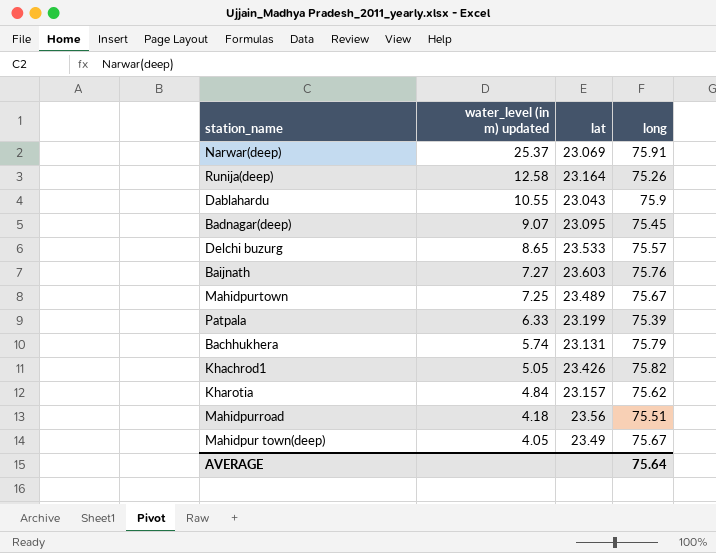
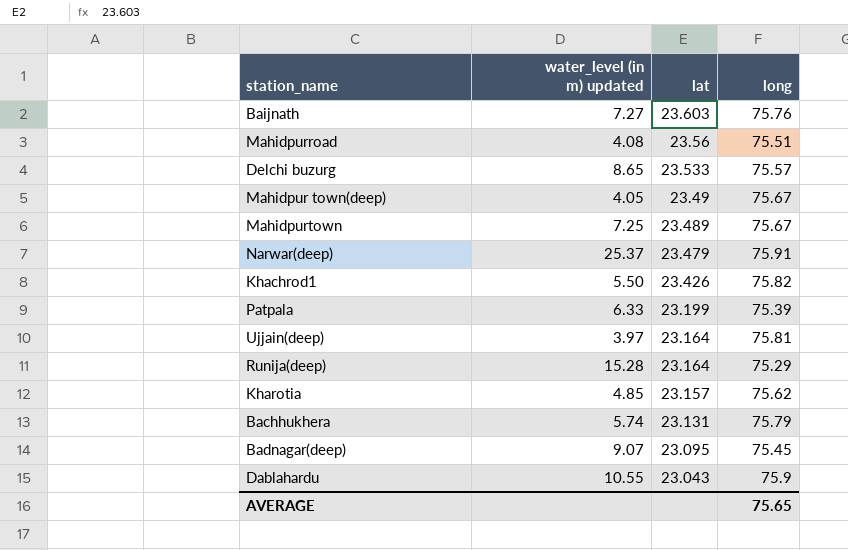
row order: water_level (in m) updated descending -> lat descending
Mahidpurroad | water_level (in m) updated: 4.18 -> 4.08
Narwar(deep) | lat: 23.069 -> 23.479
Khachrod1 | water_level (in m) updated: 5.05 -> 5.50
row Ujjain(deep): none -> 3.97 | 23.164 | 75.81
Runija(deep) | water_level (in m) updated: 12.58 -> 15.28
Runija(deep) | long: 75.26 -> 75.29
Kharotia | water_level (in m) updated: 4.84 -> 4.85
AVERAGE | long: 75.64 -> 75.65

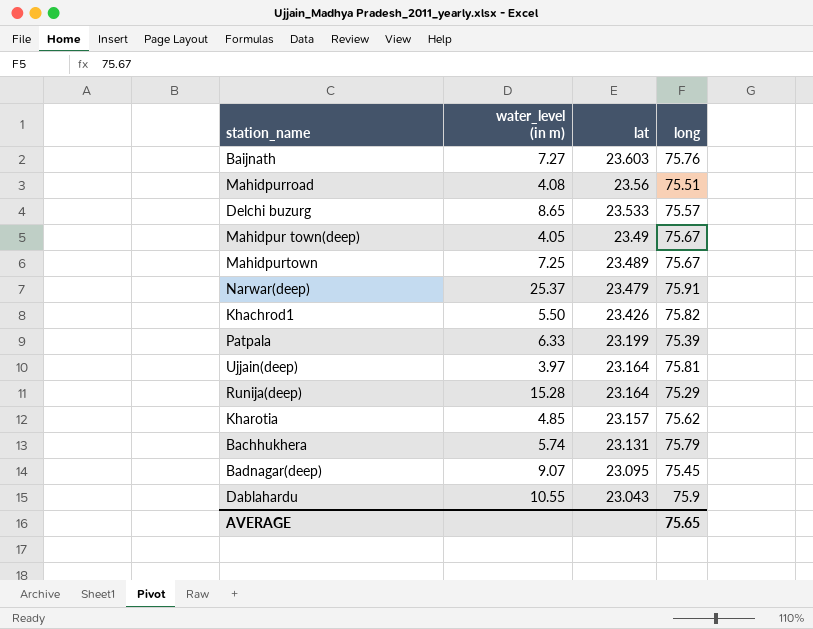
column name: water_level (in m) updated -> water_level (in m)

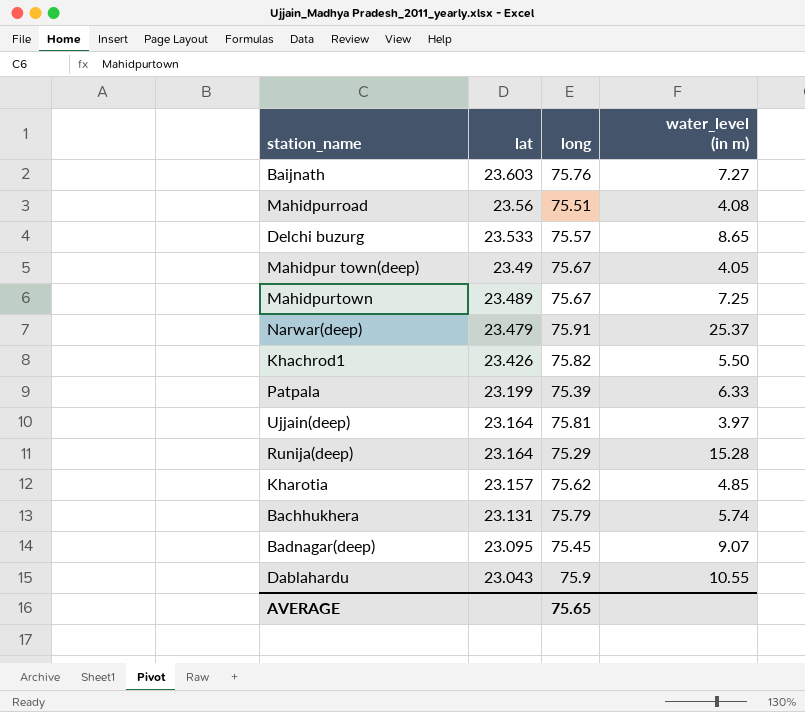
column water_level (in m) | position: 2 -> 4

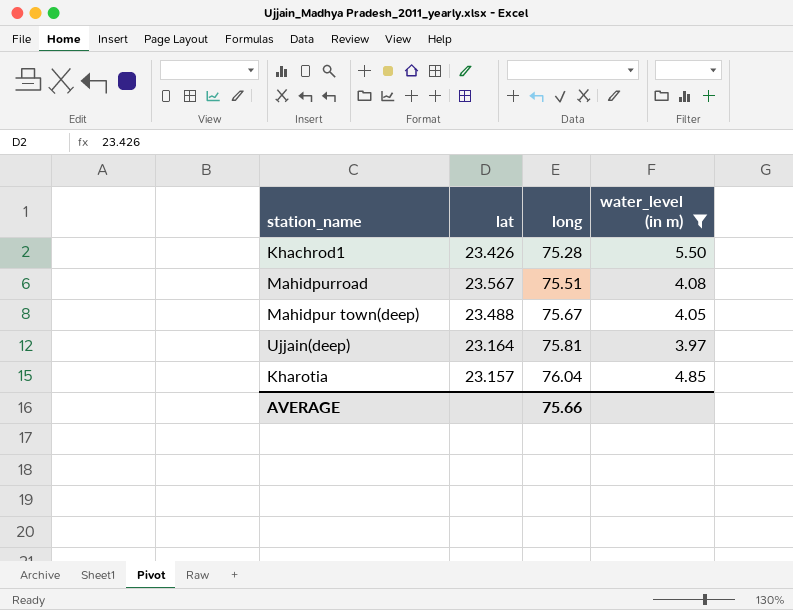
filter: none -> water_level (in m) <= 5.50
row order: lat descending -> long ascending
Khachrod1 | long: 75.82 -> 75.28
Mahidpurroad | lat: 23.56 -> 23.567
Mahidpur town(deep) | lat: 23.49 -> 23.488
Kharotia | long: 75.62 -> 76.04
AVERAGE | long: 75.65 -> 75.66

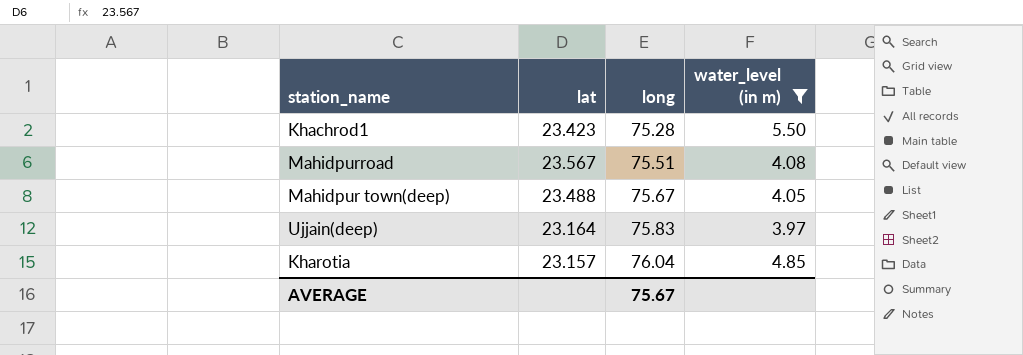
Khachrod1 | lat: 23.426 -> 23.423
Ujjain(deep) | long: 75.81 -> 75.83
AVERAGE | long: 75.66 -> 75.67

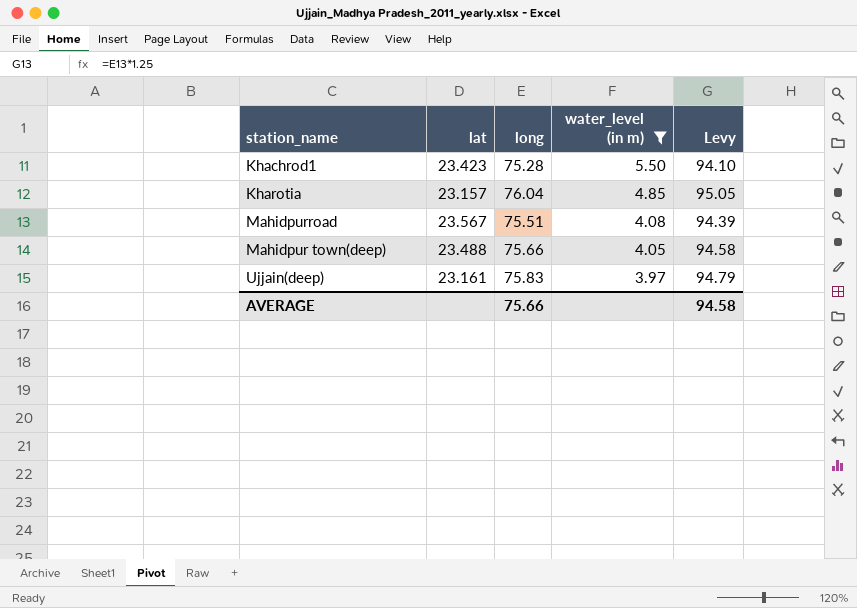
row order: long ascending -> water_level (in m) descending
column Levy | formula: none -> [long] * 1.25
Mahidpur town(deep) | long: 75.67 -> 75.66
Ujjain(deep) | lat: 23.164 -> 23.161
AVERAGE | long: 75.67 -> 75.66

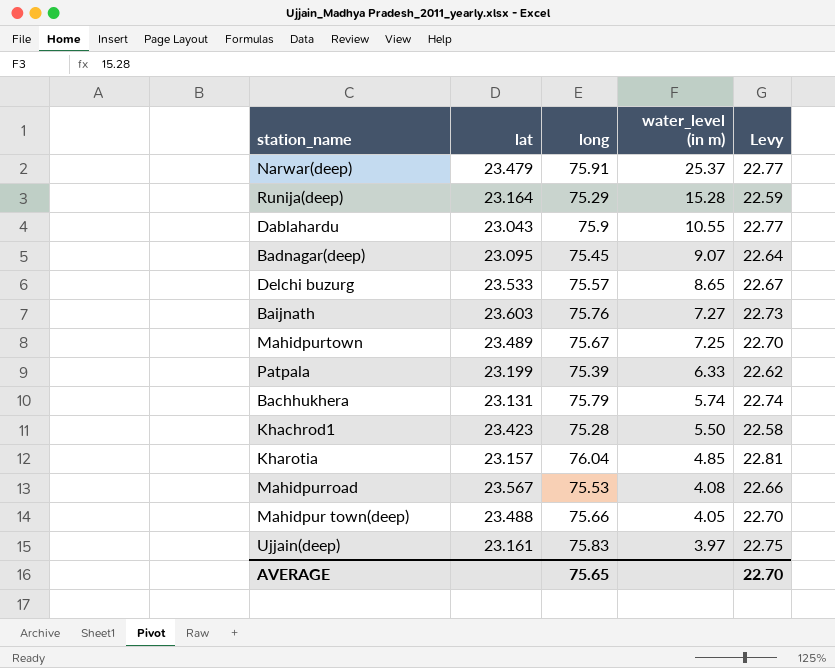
filter: water_level (in m) <= 5.50 -> none
column Levy | formula: [long] * 1.25 -> [long] * 0.3
Mahidpurroad | long: 75.51 -> 75.53
AVERAGE | long: 75.66 -> 75.65
AVERAGE | Levy: 94.58 -> 22.70

